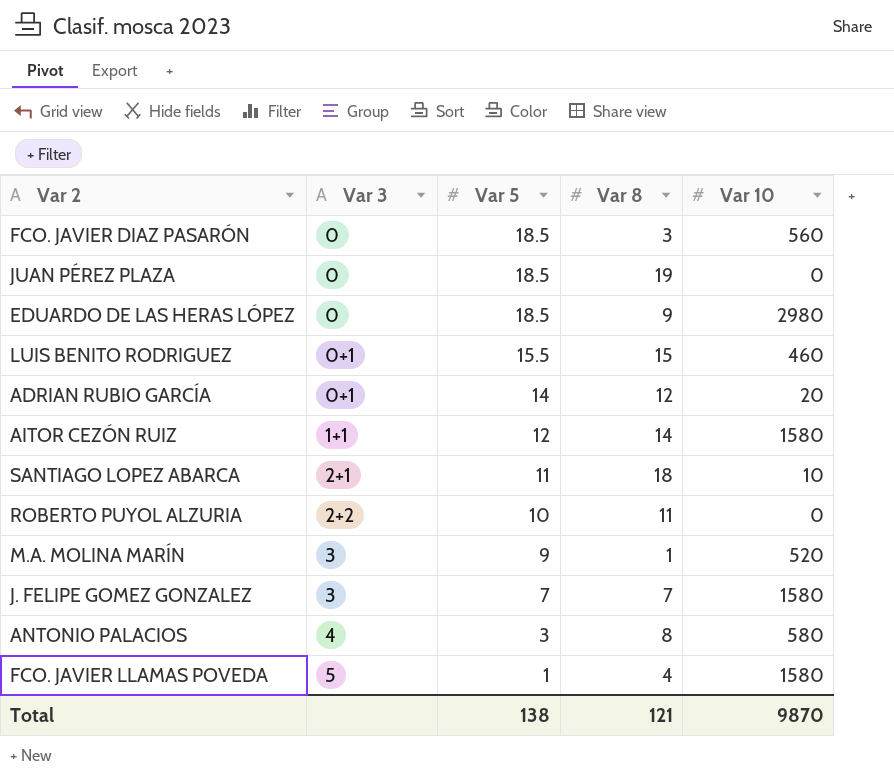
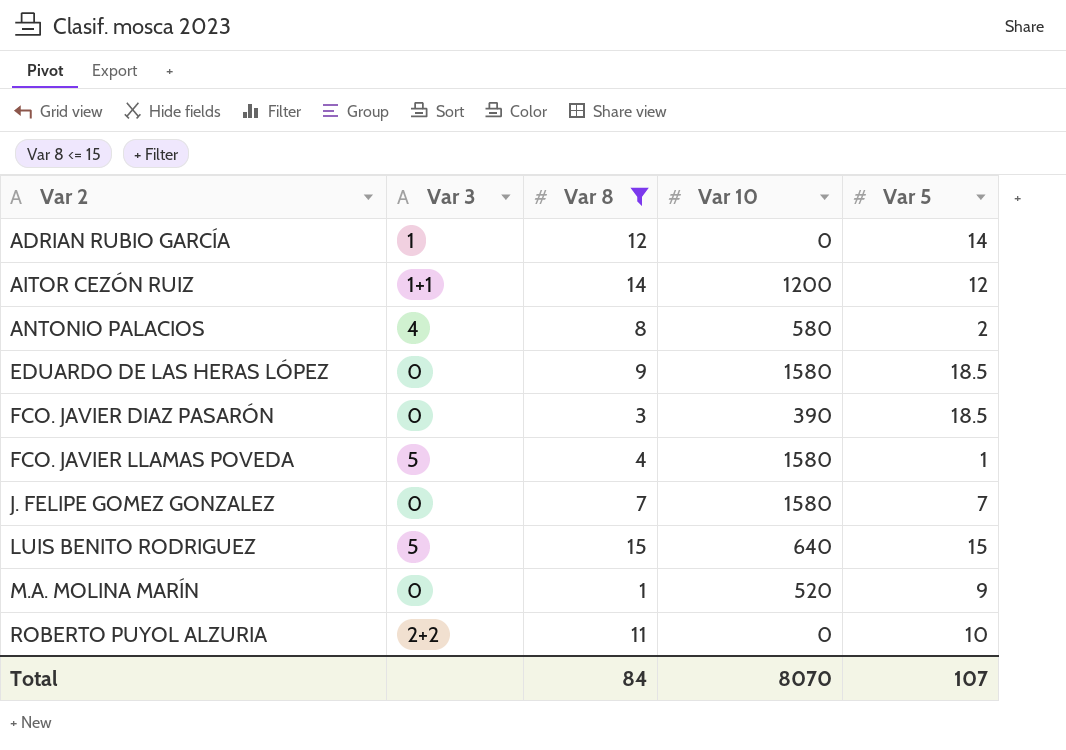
filter: none -> Var 8 <= 15
row order: Var 3 ascending -> Var 2 ascending
column Var 5 | position: 3 -> 5
ADRIAN RUBIO GARCÍA | Var 3: 0+1 -> 1
ADRIAN RUBIO GARCÍA | Var 10: 20 -> 0
AITOR CEZÓN RUIZ | Var 10: 1580 -> 1200
ANTONIO PALACIOS | Var 5: 3 -> 2
EDUARDO DE LAS HERAS LÓPEZ | Var 10: 2980 -> 1580
FCO. JAVIER DIAZ PASARÓN | Var 10: 560 -> 390
J. FELIPE GOMEZ GONZALEZ | Var 3: 3 -> 0
LUIS BENITO RODRIGUEZ | Var 3: 0+1 -> 5
LUIS BENITO RODRIGUEZ | Var 10: 460 -> 640
LUIS BENITO RODRIGUEZ | Var 5: 15.5 -> 15
M.A. MOLINA MARÍN | Var 3: 3 -> 0
Total | Var 8: 121 -> 84
Total | Var 10: 9870 -> 8070
Total | Var 5: 138 -> 107

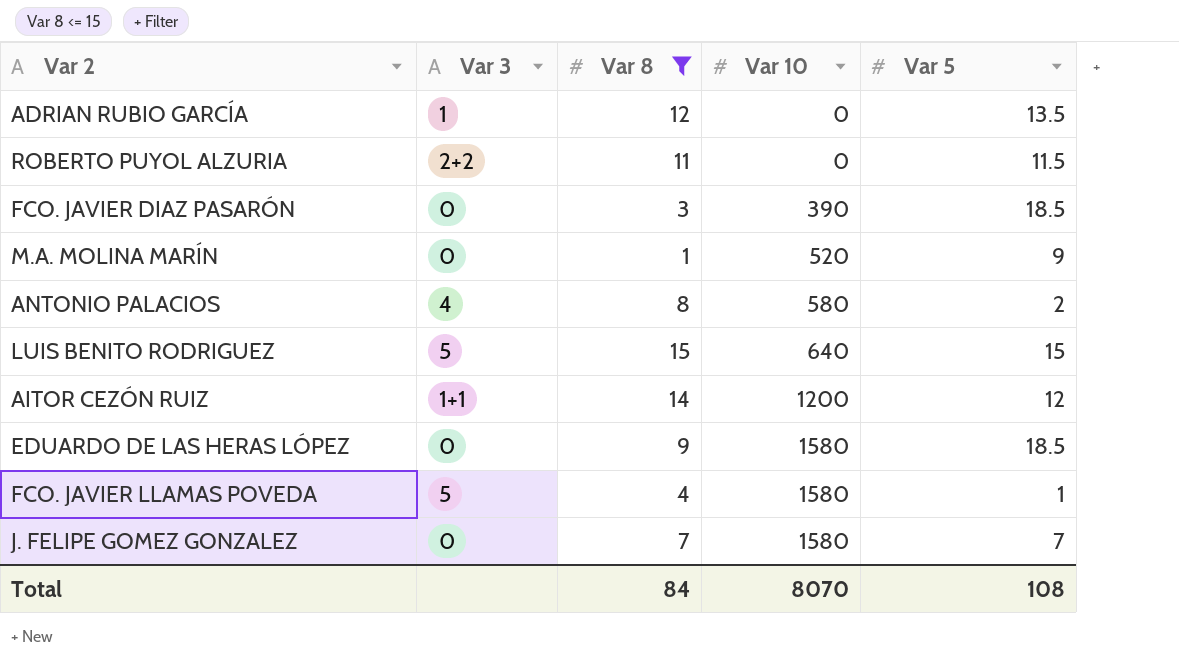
row order: Var 2 ascending -> Var 10 ascending
ADRIAN RUBIO GARCÍA | Var 5: 14 -> 13.5
ROBERTO PUYOL ALZURIA | Var 5: 10 -> 11.5
Total | Var 5: 107 -> 108

